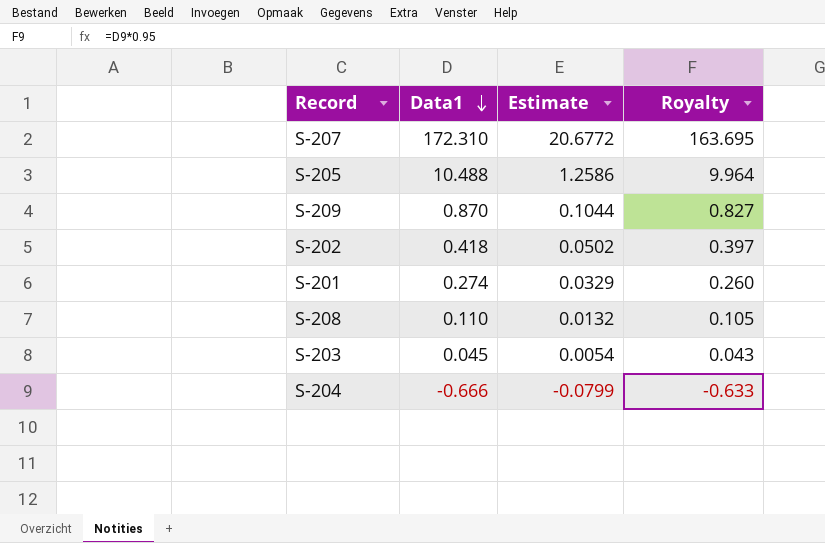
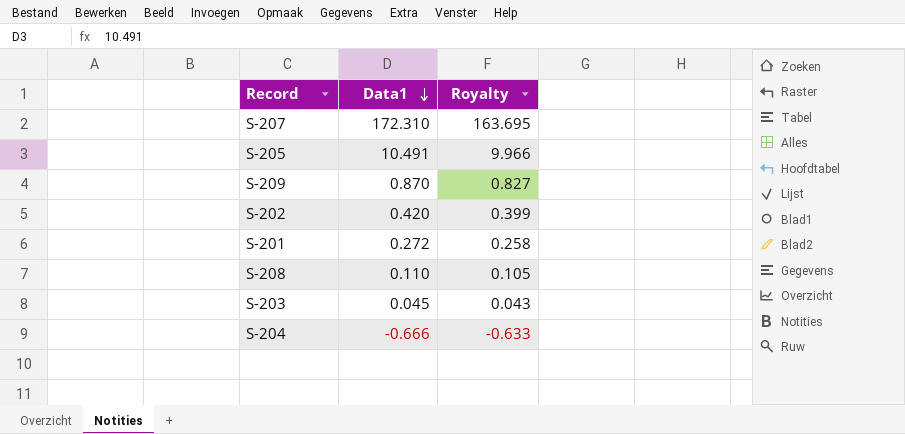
column Estimate | formula: [Data1] * 0.12 -> none
S-205 | Data1: 10.488 -> 10.491
S-205 | Royalty: 9.964 -> 9.966
S-202 | Data1: 0.418 -> 0.420
S-202 | Royalty: 0.397 -> 0.399
S-201 | Data1: 0.274 -> 0.272
S-201 | Royalty: 0.260 -> 0.258

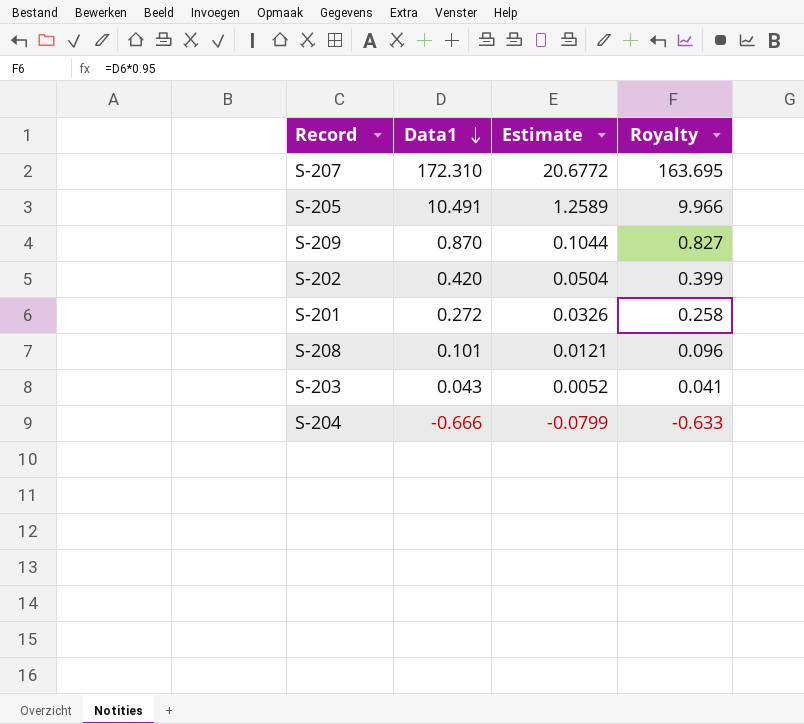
column Estimate | formula: none -> [Data1] * 0.12
S-208 | Data1: 0.110 -> 0.101
S-208 | Royalty: 0.105 -> 0.096
S-203 | Data1: 0.045 -> 0.043
S-203 | Royalty: 0.043 -> 0.041

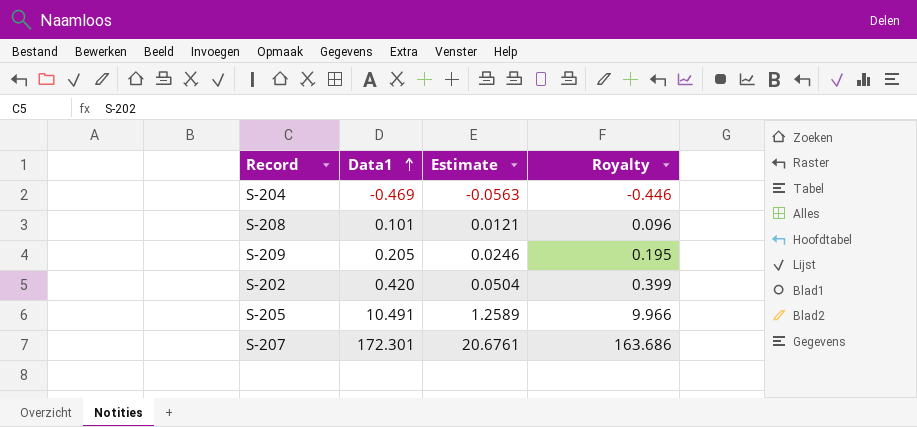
row order: Data1 descending -> Data1 ascending
row S-201: 0.272 | 0.0326 | 0.258 -> none
row S-203: 0.043 | 0.0052 | 0.041 -> none
S-204 | Data1: -0.666 -> -0.469
S-204 | Estimate: -0.0799 -> -0.0563
S-204 | Royalty: -0.633 -> -0.446
S-209 | Data1: 0.870 -> 0.205
S-209 | Estimate: 0.1044 -> 0.0246
S-209 | Royalty: 0.827 -> 0.195
S-207 | Data1: 172.310 -> 172.301
S-207 | Estimate: 20.6772 -> 20.6761
S-207 | Royalty: 163.695 -> 163.686

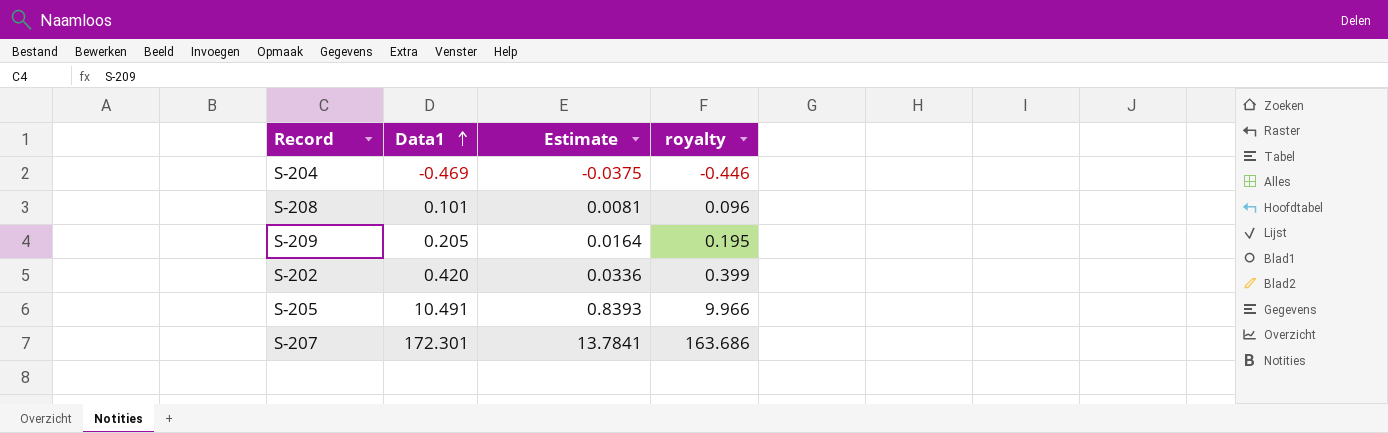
column Estimate | formula: [Data1] * 0.12 -> [Data1] * 0.08
column name: Royalty -> royalty

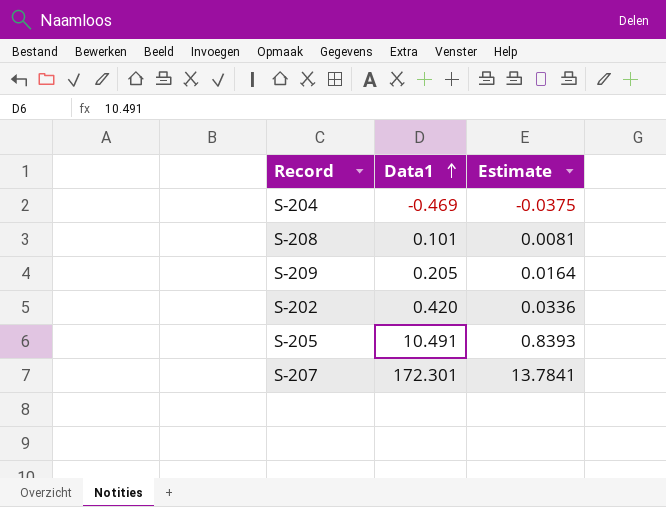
column royalty | formula: [Data1] * 0.95 -> none

